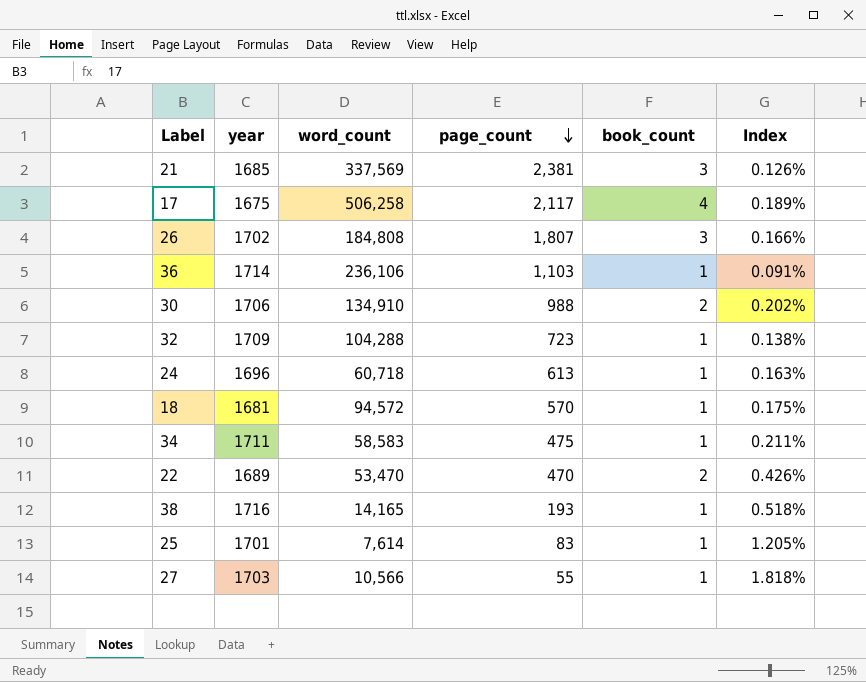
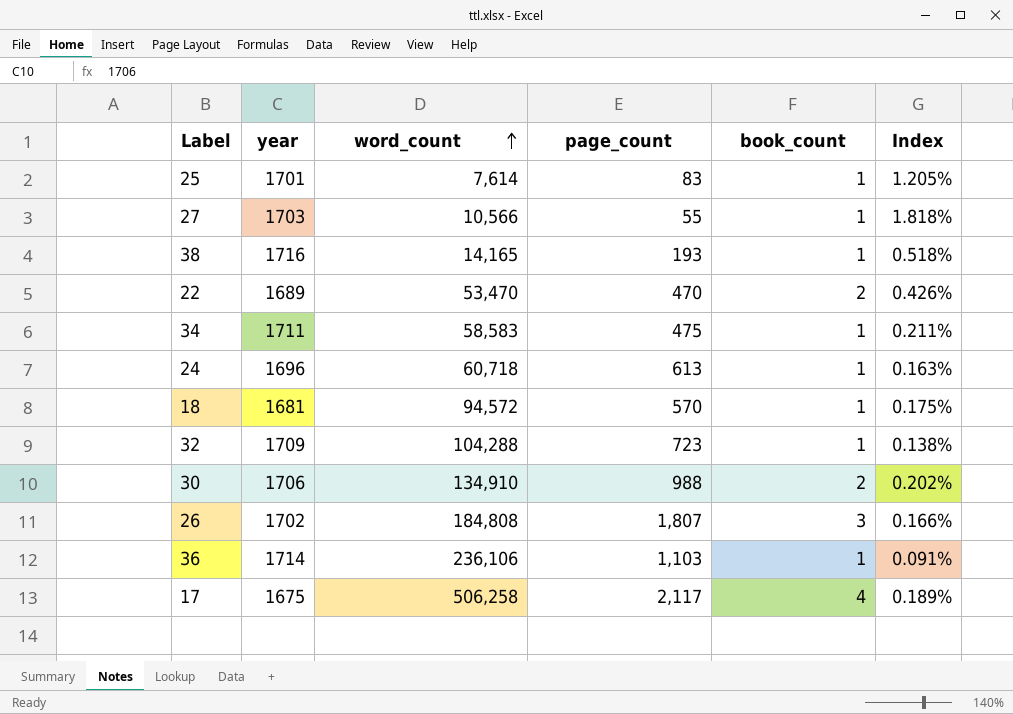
row order: page_count descending -> word_count ascending
row 21: 1685 | 337,569 | 2,381 | 3 | 0.126% -> none

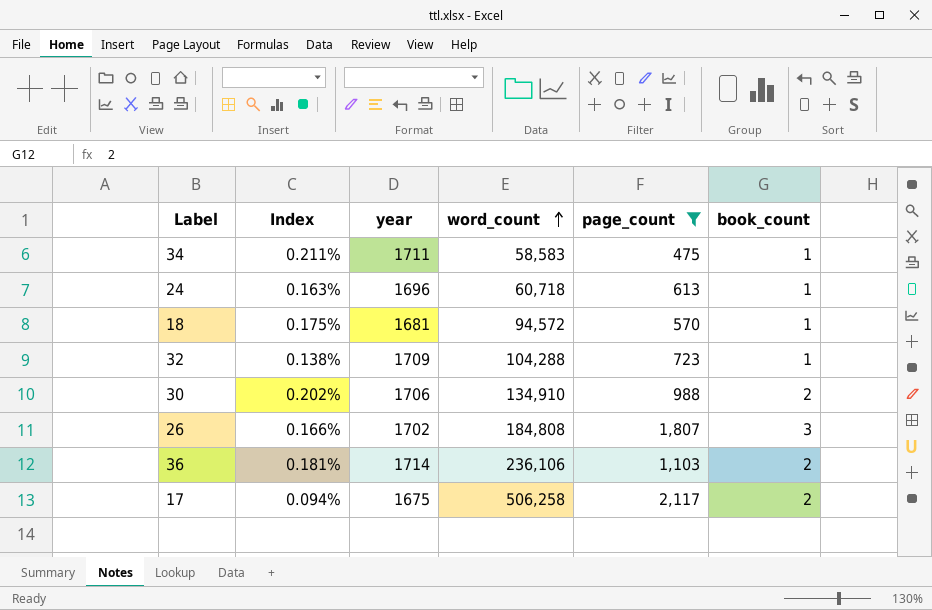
filter: none -> page_count >= 475
column Index | position: 6 -> 2
36 | Index: 0.091% -> 0.181%
36 | book_count: 1 -> 2
17 | Index: 0.189% -> 0.094%
17 | book_count: 4 -> 2

